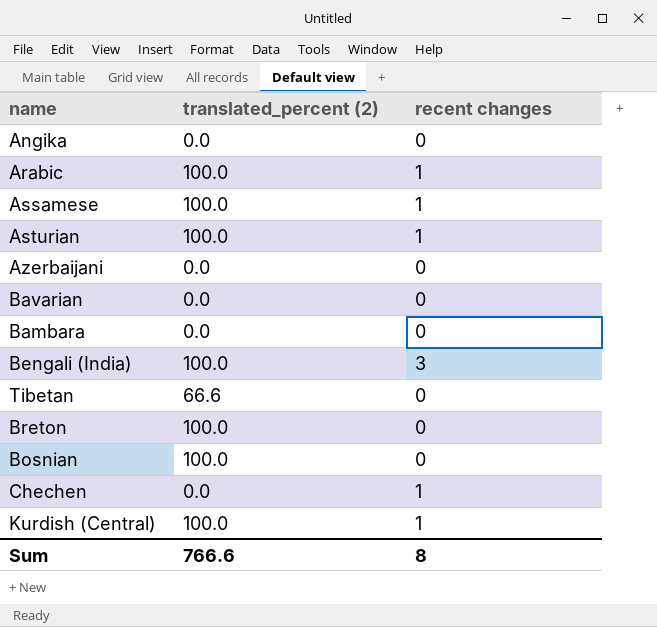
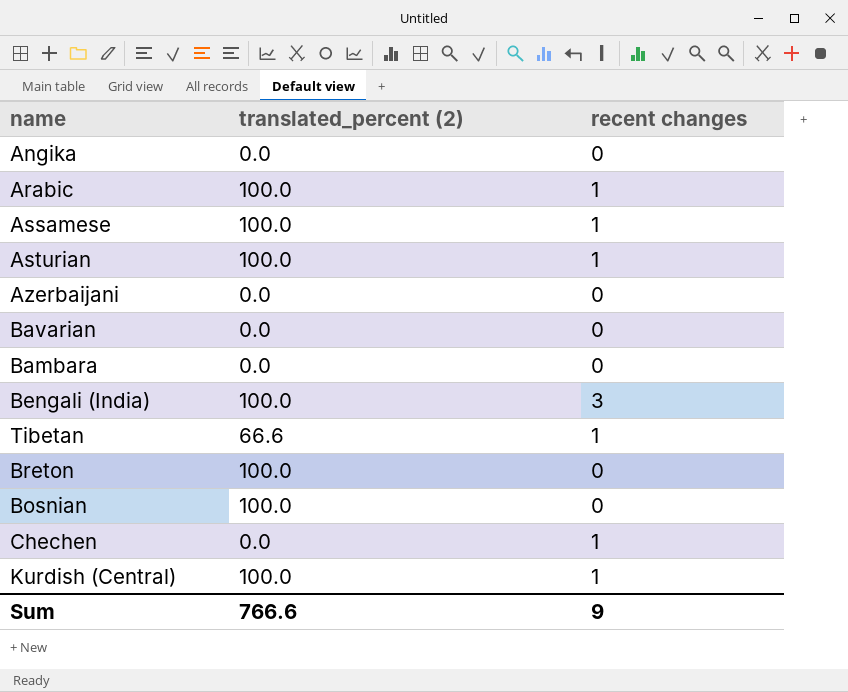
Tibetan | recent changes: 0 -> 1
Sum | recent changes: 8 -> 9

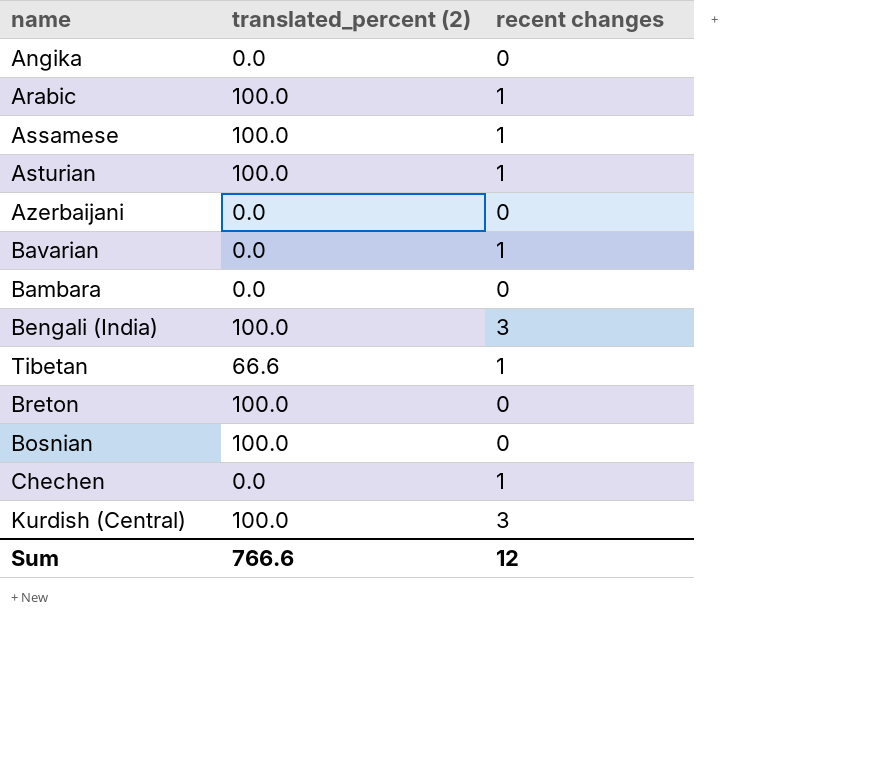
Bavarian | recent changes: 0 -> 1
Kurdish (Central) | recent changes: 1 -> 3
Sum | recent changes: 9 -> 12

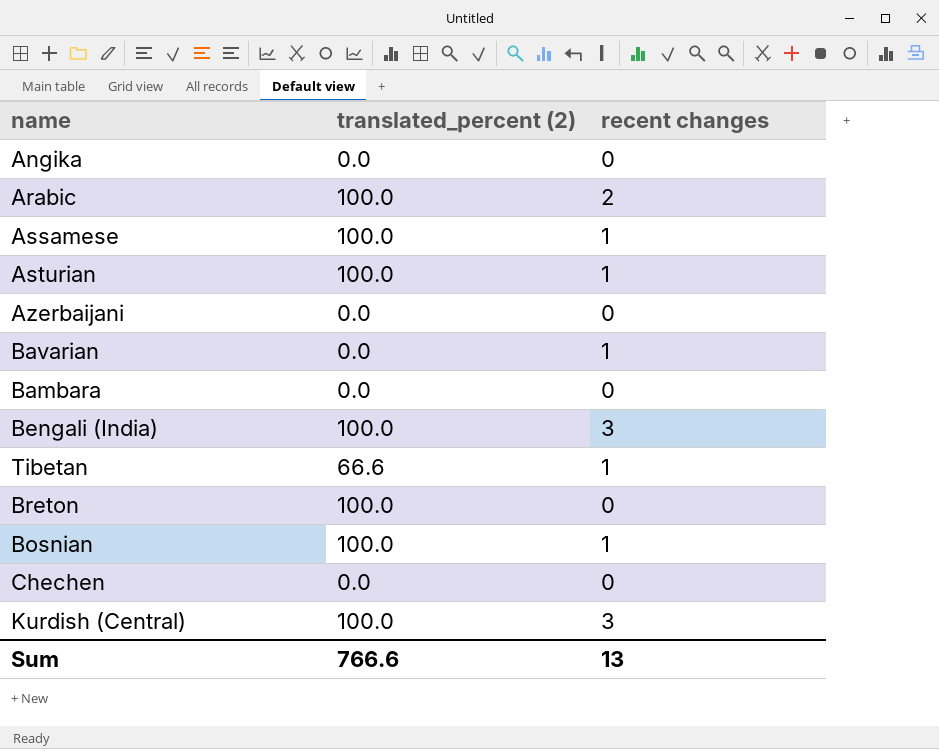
Arabic | recent changes: 1 -> 2
Bosnian | recent changes: 0 -> 1
Chechen | recent changes: 1 -> 0
Sum | recent changes: 12 -> 13

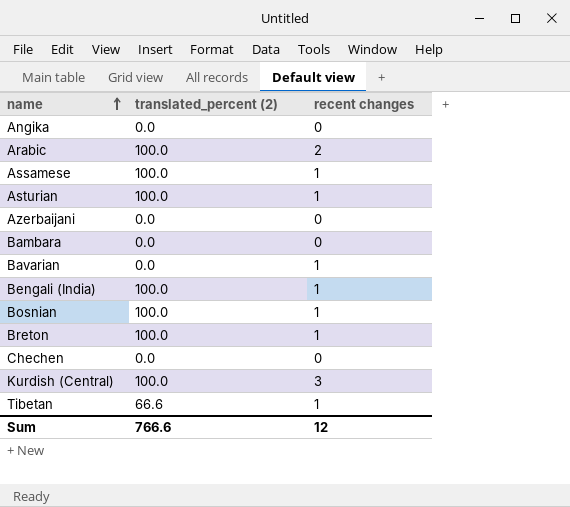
row order: none -> name ascending
Bengali (India) | recent changes: 3 -> 1
Breton | recent changes: 0 -> 1
Sum | recent changes: 13 -> 12

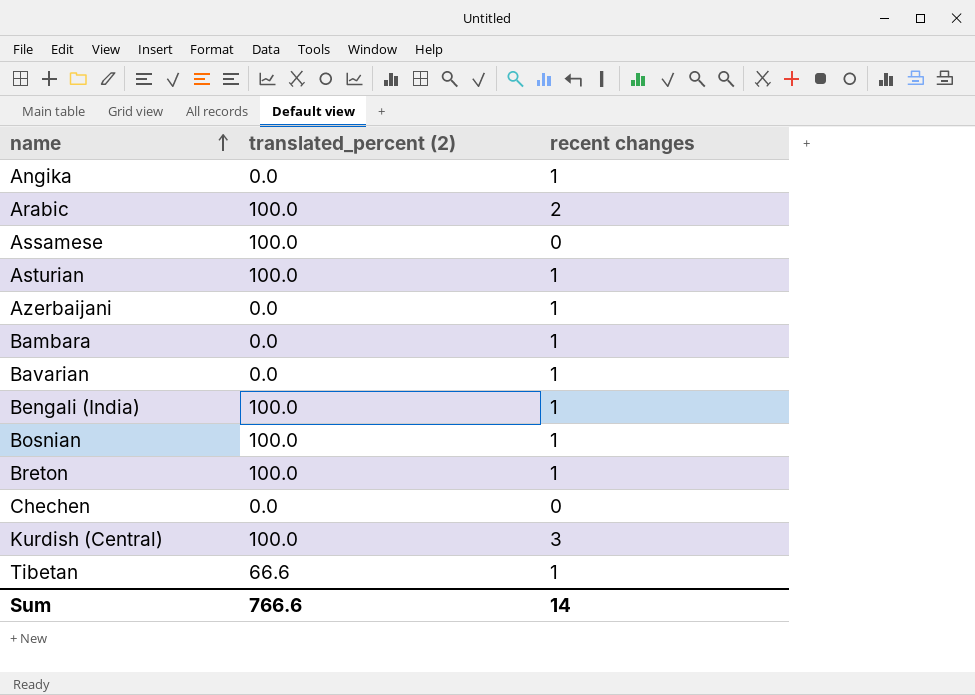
Angika | recent changes: 0 -> 1
Assamese | recent changes: 1 -> 0
Azerbaijani | recent changes: 0 -> 1
Bambara | recent changes: 0 -> 1
Sum | recent changes: 12 -> 14

